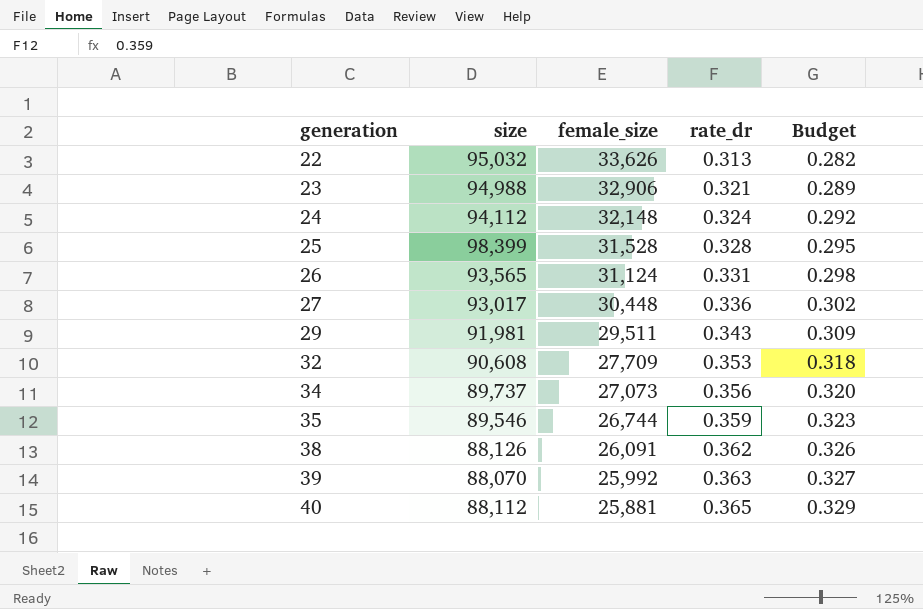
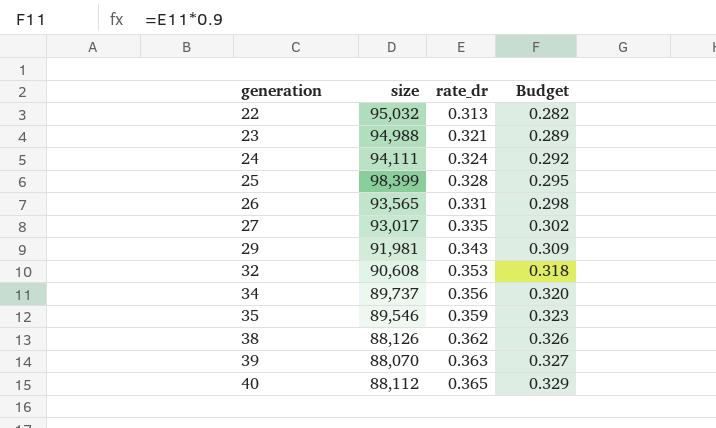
column female_size | position: 3 -> none
24 | size: 94,112 -> 94,111
27 | rate_dr: 0.336 -> 0.335

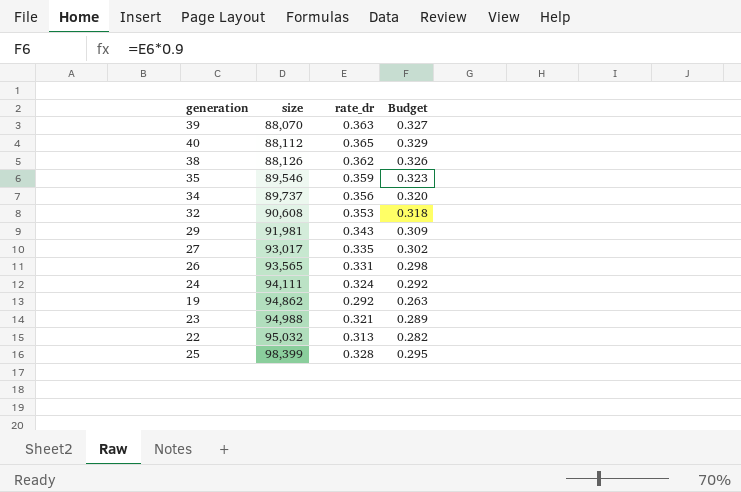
row order: generation ascending -> size ascending
row 19: none -> 94,862 | 0.292 | 0.263

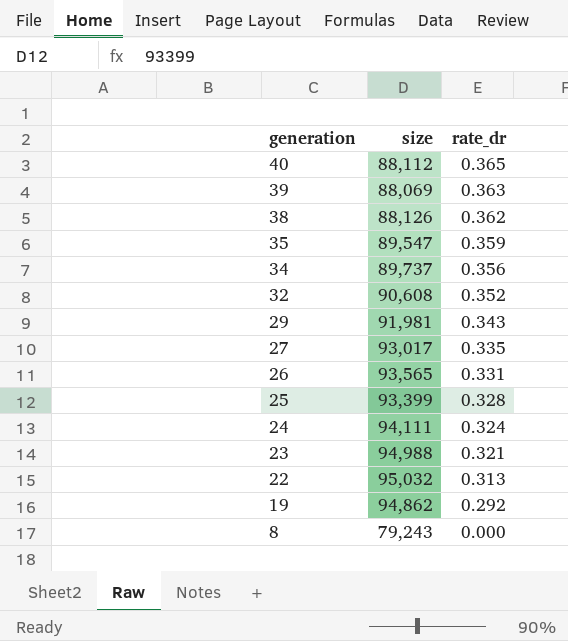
row order: size ascending -> generation descending
column Budget | formula: [rate_dr] * 0.9 -> none
39 | size: 88,070 -> 88,069
35 | size: 89,546 -> 89,547
32 | rate_dr: 0.353 -> 0.352
25 | size: 98,399 -> 93,399
row 8: none -> 79,243 | 0.000

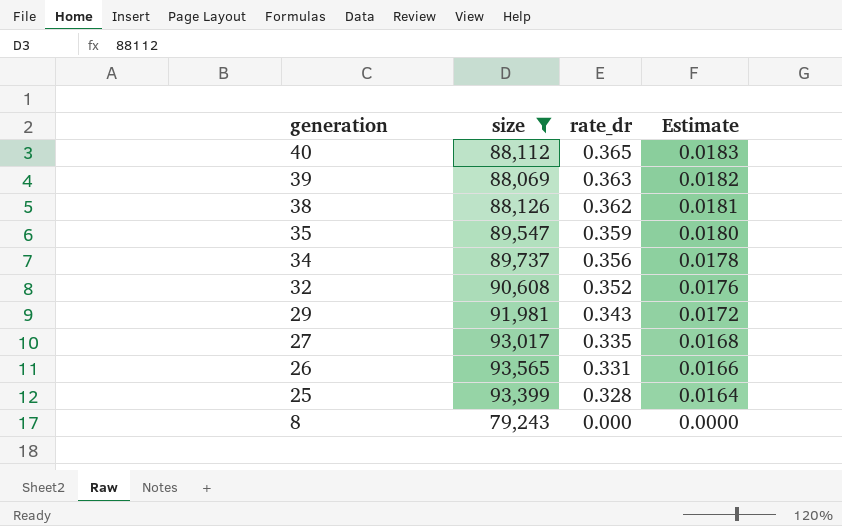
filter: none -> size <= 93,565
column Estimate | formula: none -> [rate_dr] * 0.05

